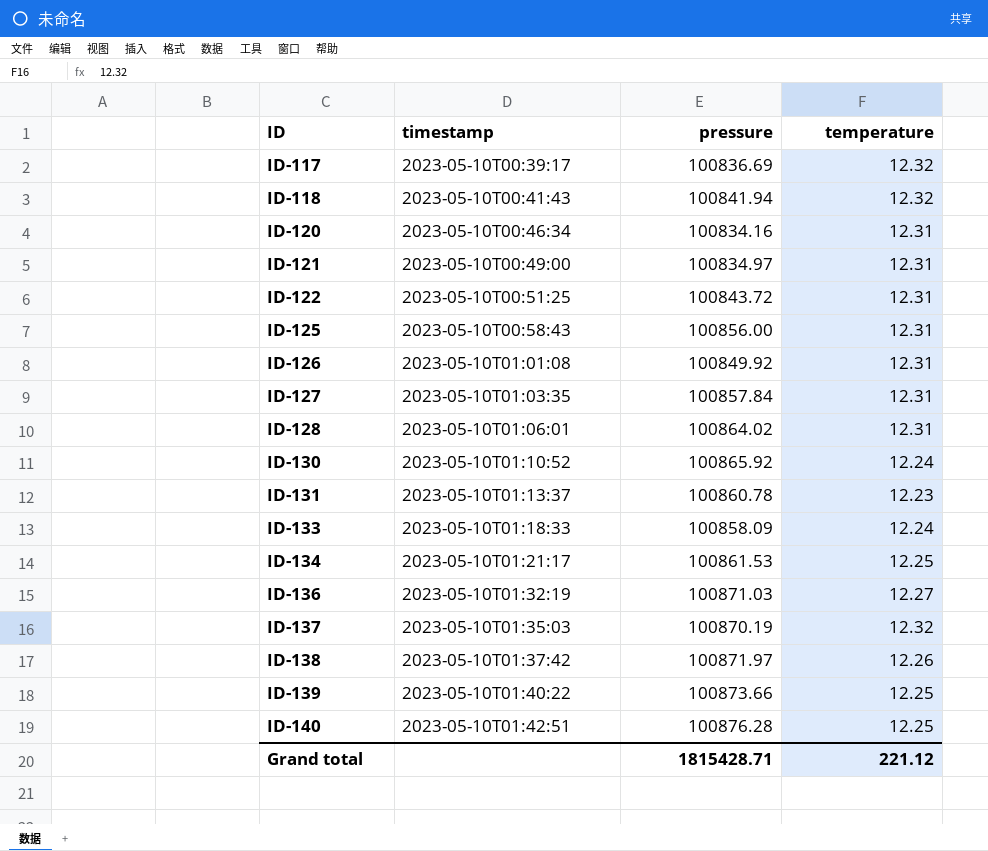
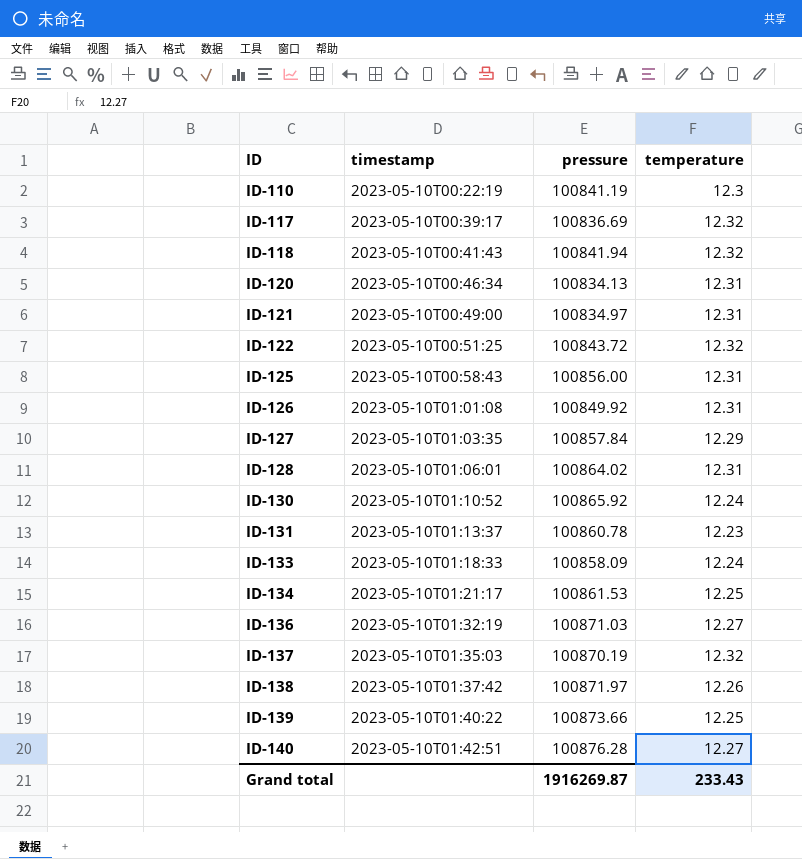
row ID-110: none -> 2023-05-10T00:22:19 | 100841.19 | 12.3
ID-120 | pressure: 100834.16 -> 100834.13
ID-122 | temperature: 12.31 -> 12.32
ID-127 | temperature: 12.31 -> 12.29
ID-140 | temperature: 12.25 -> 12.27
Grand total | pressure: 1815428.71 -> 1916269.87
Grand total | temperature: 221.12 -> 233.43

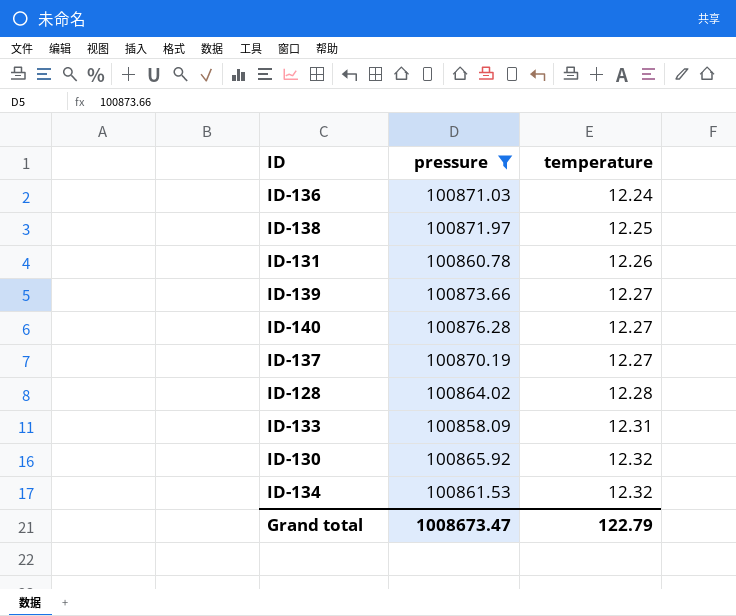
filter: none -> pressure >= 100858.09
row order: ID ascending -> temperature ascending
column timestamp | position: 2 -> none
ID-136 | temperature: 12.27 -> 12.24
ID-138 | temperature: 12.26 -> 12.25
ID-131 | temperature: 12.23 -> 12.26
ID-139 | temperature: 12.25 -> 12.27
ID-137 | temperature: 12.32 -> 12.27
ID-128 | temperature: 12.31 -> 12.28
ID-133 | temperature: 12.24 -> 12.31
ID-130 | temperature: 12.24 -> 12.32
ID-134 | temperature: 12.25 -> 12.32
Grand total | pressure: 1916269.87 -> 1008673.47
Grand total | temperature: 233.43 -> 122.79

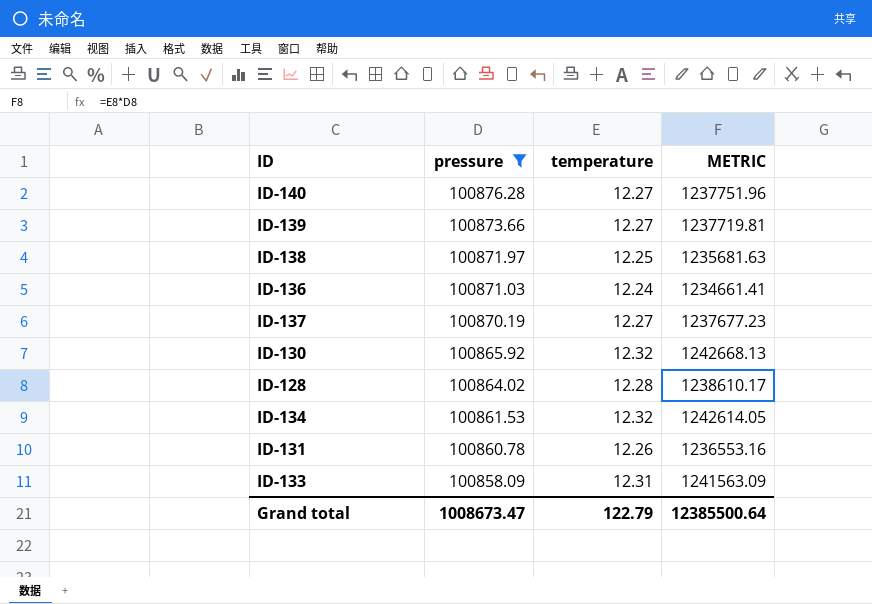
row order: temperature ascending -> pressure descending
column METRIC | formula: none -> [pressure] * [temperature]

